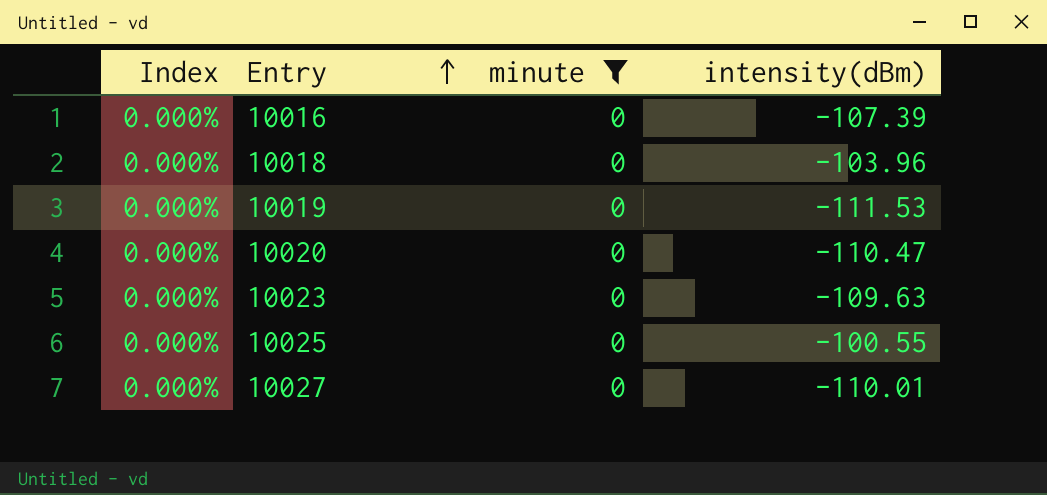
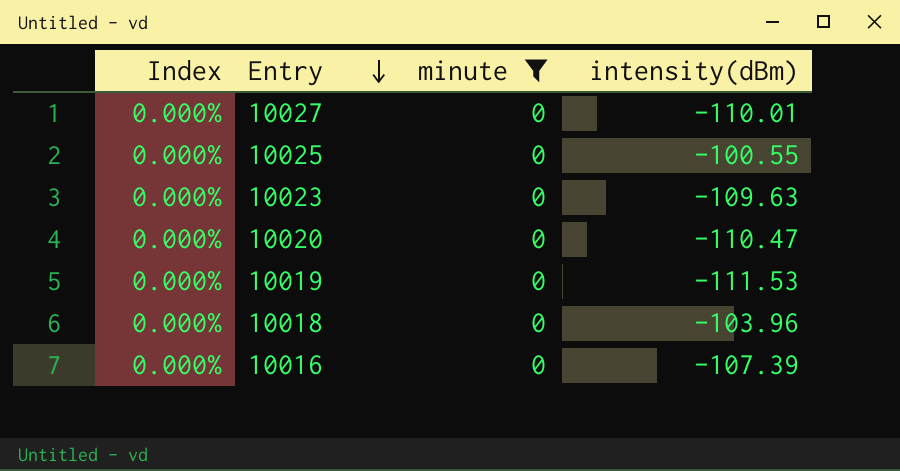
row order: Entry ascending -> Entry descending

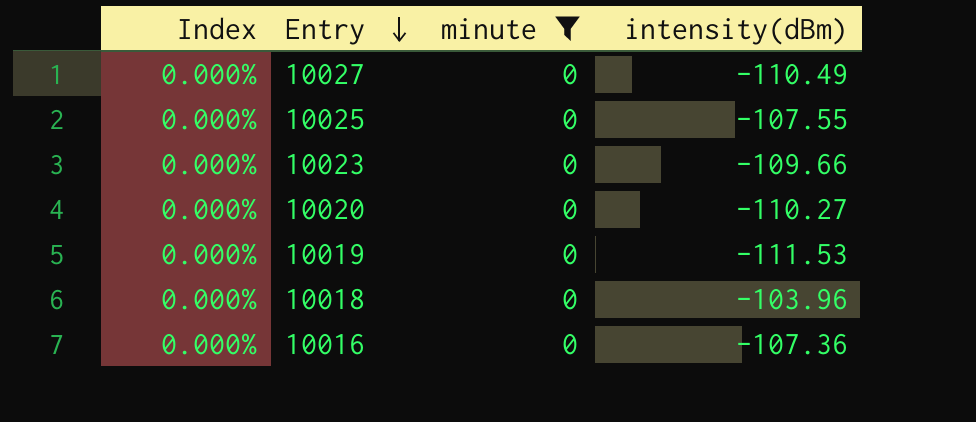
10027 | intensity(dBm): -110.01 -> -110.49
10025 | intensity(dBm): -100.55 -> -107.55
10023 | intensity(dBm): -109.63 -> -109.66
10020 | intensity(dBm): -110.47 -> -110.27
10016 | intensity(dBm): -107.39 -> -107.36

